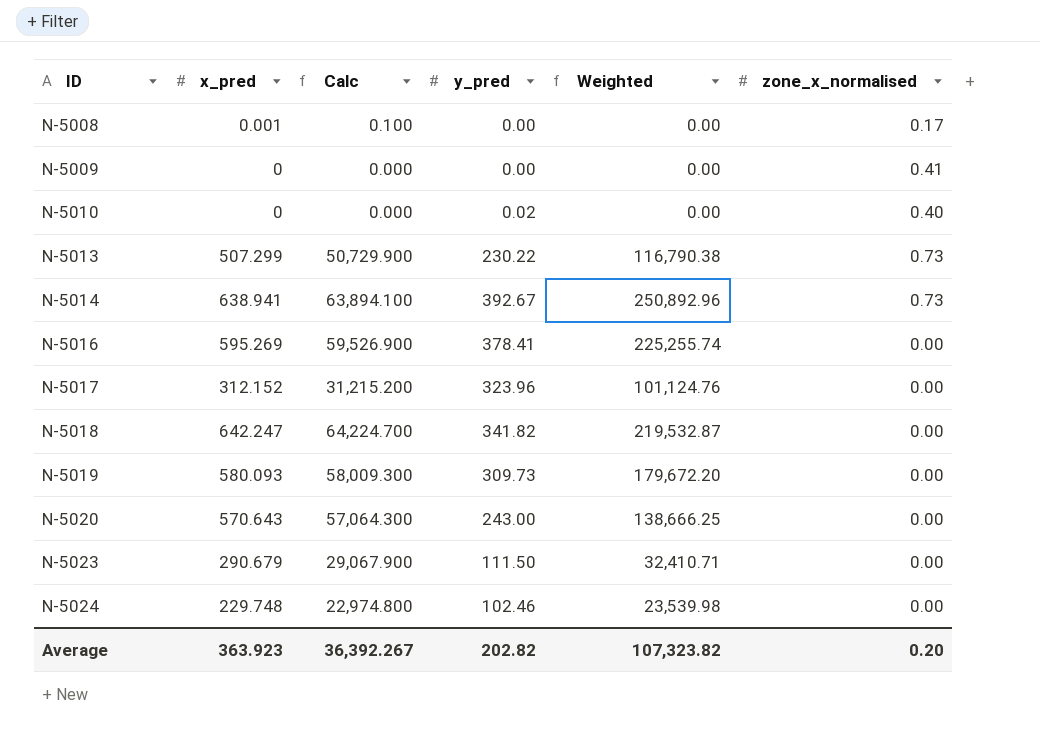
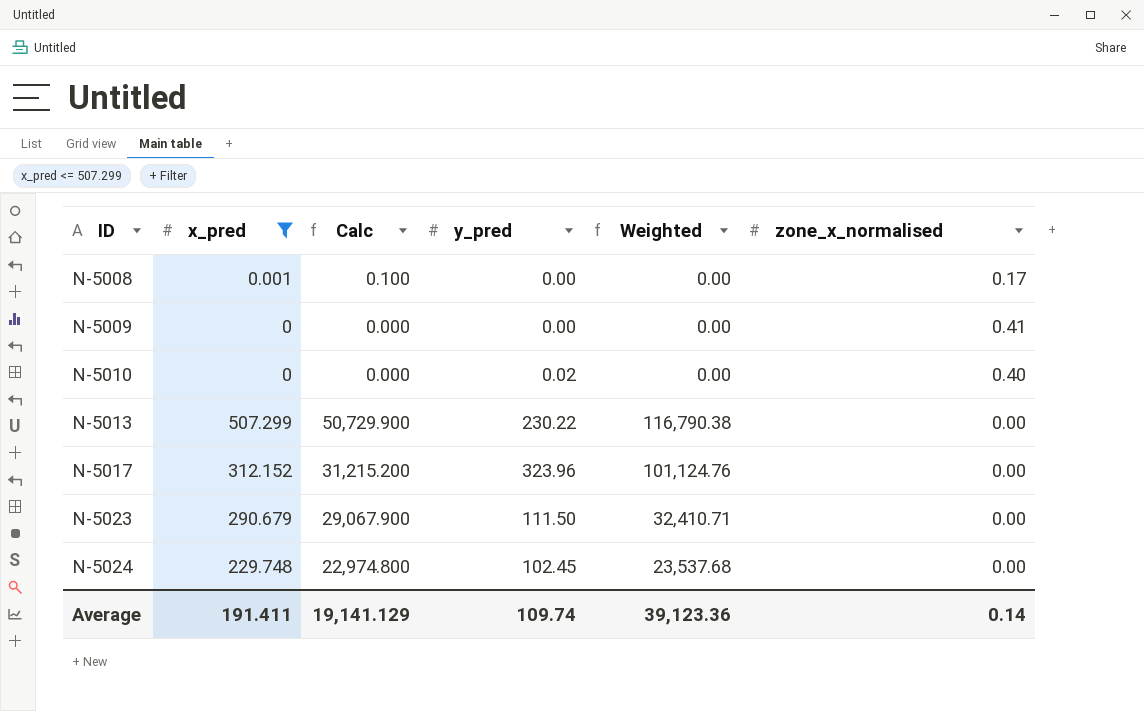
filter: none -> x_pred <= 507.299
N-5013 | zone_x_normalised: 0.73 -> 0.00
N-5024 | y_pred: 102.46 -> 102.45
N-5024 | Weighted: 23,539.98 -> 23,537.68
Average | x_pred: 363.923 -> 191.411
Average | Calc: 36,392.267 -> 19,141.129
Average | y_pred: 202.82 -> 109.74
Average | Weighted: 107,323.82 -> 39,123.36
Average | zone_x_normalised: 0.20 -> 0.14

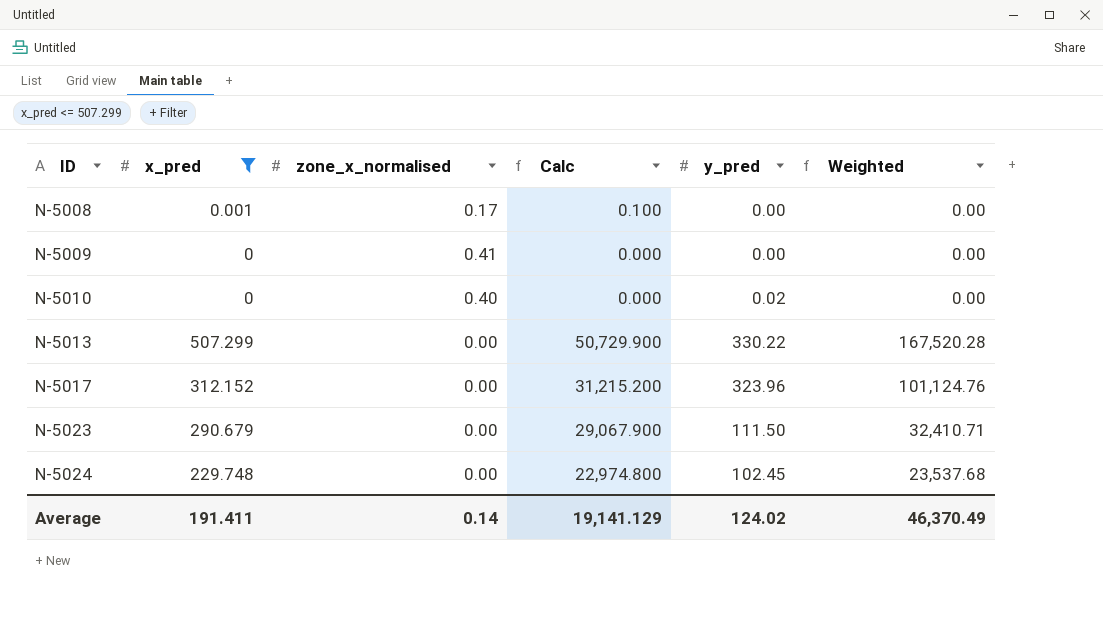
column zone_x_normalised | position: 6 -> 3
N-5013 | y_pred: 230.22 -> 330.22
N-5013 | Weighted: 116,790.38 -> 167,520.28
Average | y_pred: 109.74 -> 124.02
Average | Weighted: 39,123.36 -> 46,370.49

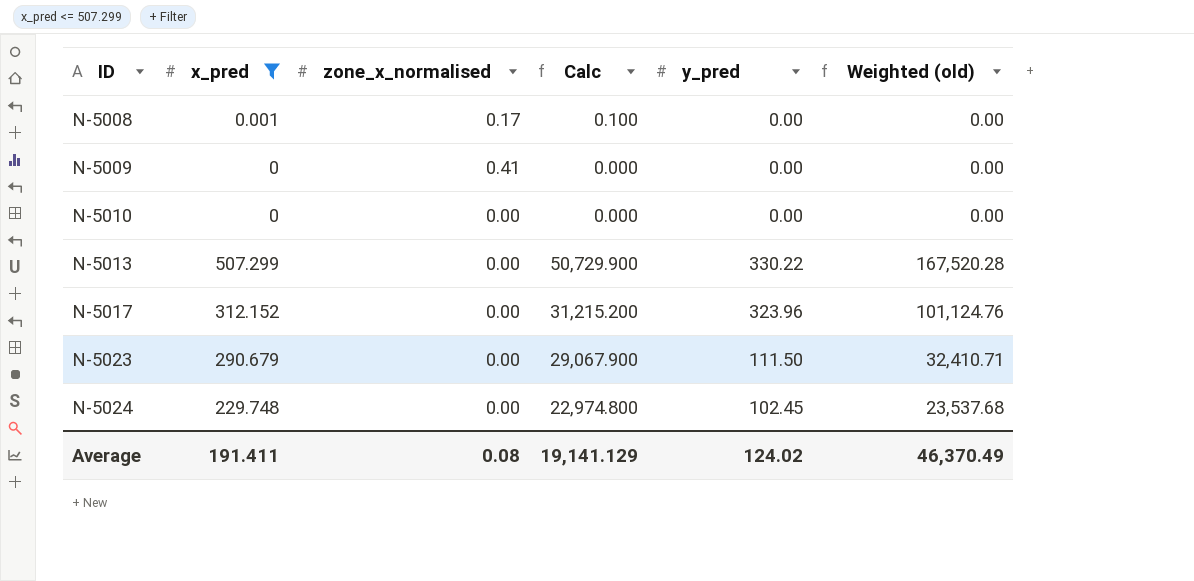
column name: Weighted -> Weighted (old)
N-5010 | zone_x_normalised: 0.40 -> 0.00
N-5010 | y_pred: 0.02 -> 0.00
Average | zone_x_normalised: 0.14 -> 0.08

